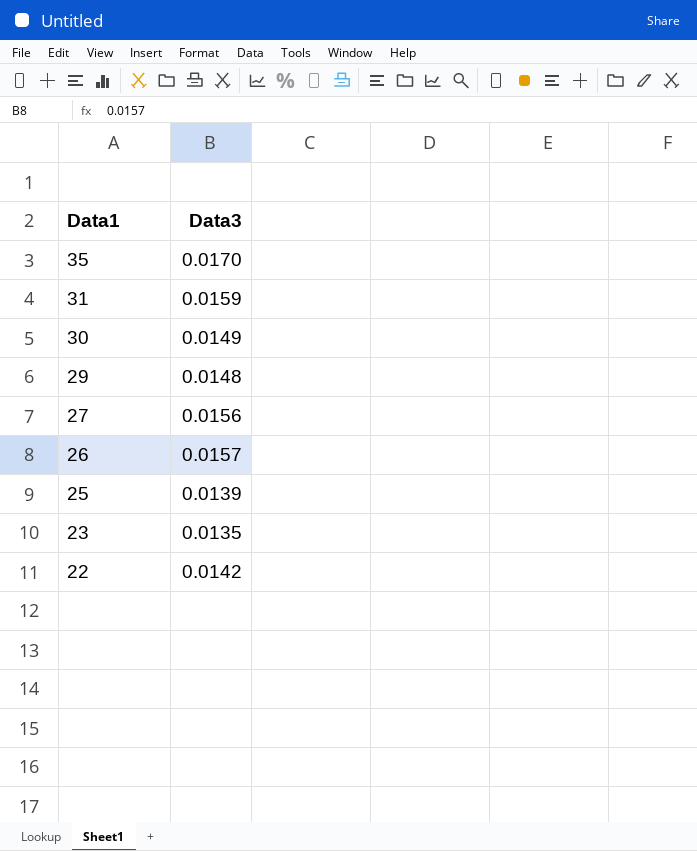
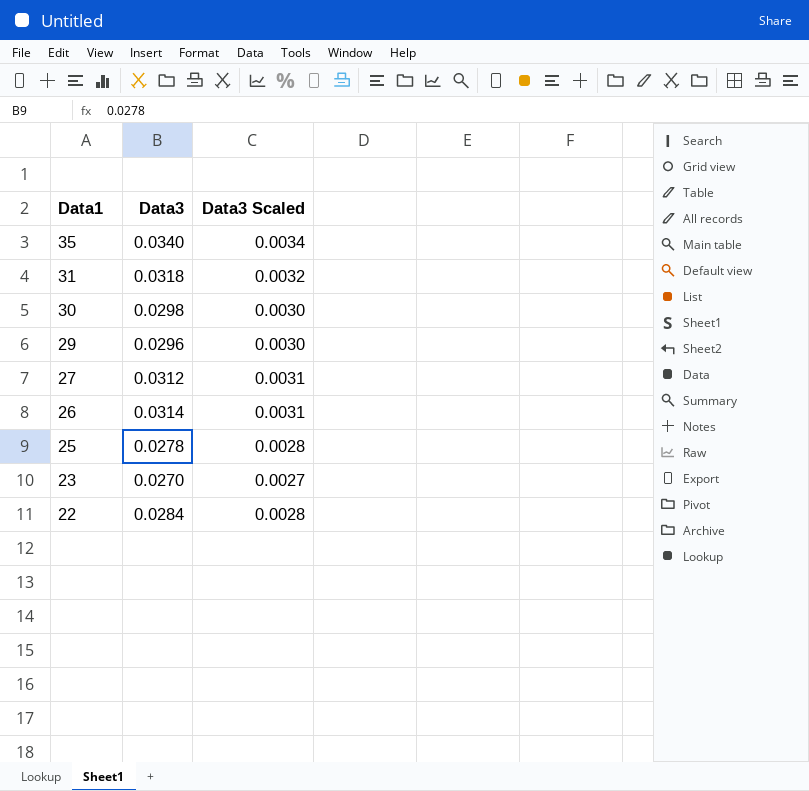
column Data3 Scaled | formula: none -> [Data3] * 0.1
35 | Data3: 0.0170 -> 0.0340
31 | Data3: 0.0159 -> 0.0318
30 | Data3: 0.0149 -> 0.0298
29 | Data3: 0.0148 -> 0.0296
27 | Data3: 0.0156 -> 0.0312
26 | Data3: 0.0157 -> 0.0314
25 | Data3: 0.0139 -> 0.0278
23 | Data3: 0.0135 -> 0.0270
22 | Data3: 0.0142 -> 0.0284

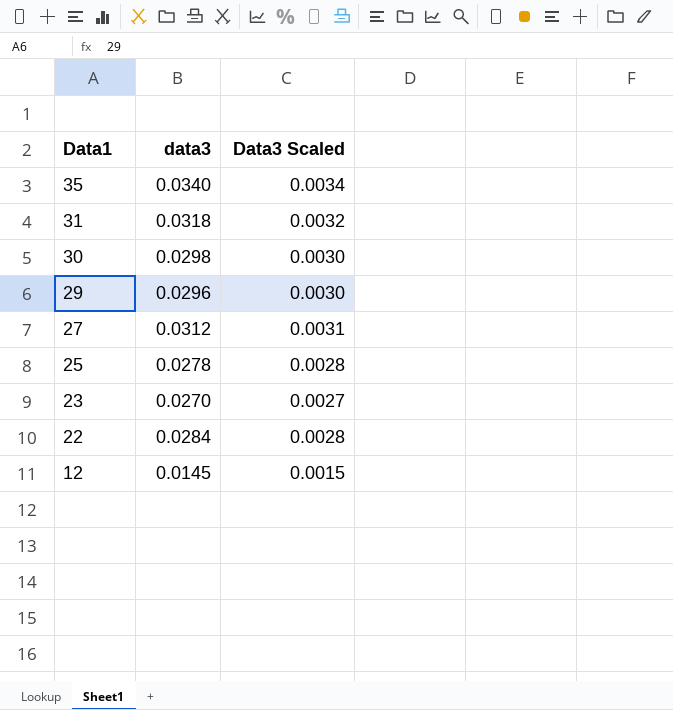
column name: Data3 -> data3
row 26: 0.0314 | 0.0031 -> none
row 12: none -> 0.0145 | 0.0015

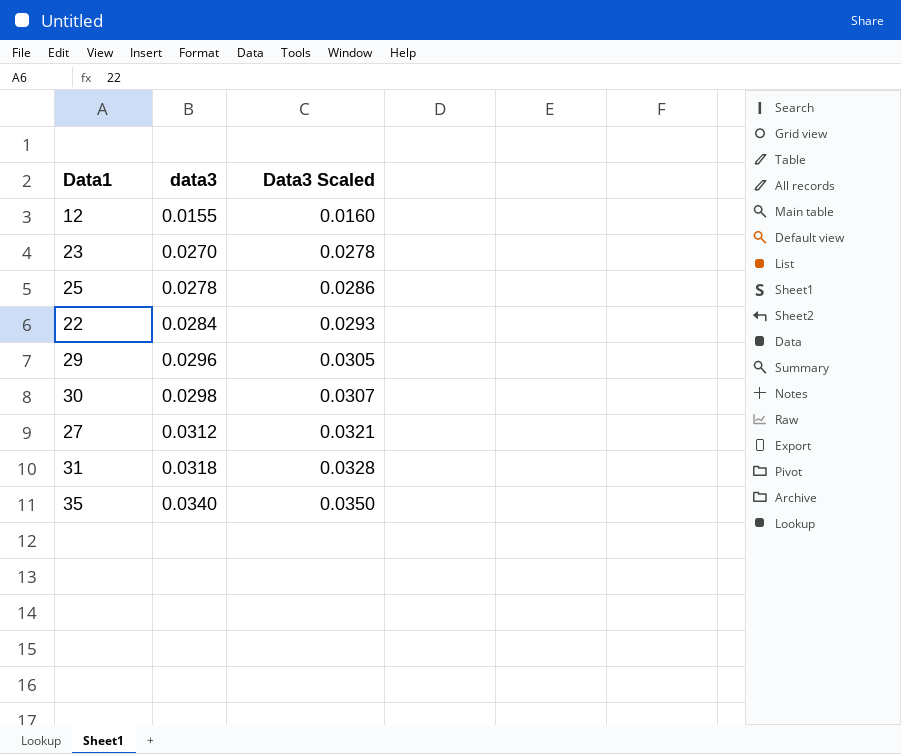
row order: Data1 descending -> data3 ascending
column Data3 Scaled | formula: [data3] * 0.1 -> [data3] * 1.03
12 | data3: 0.0145 -> 0.0155

